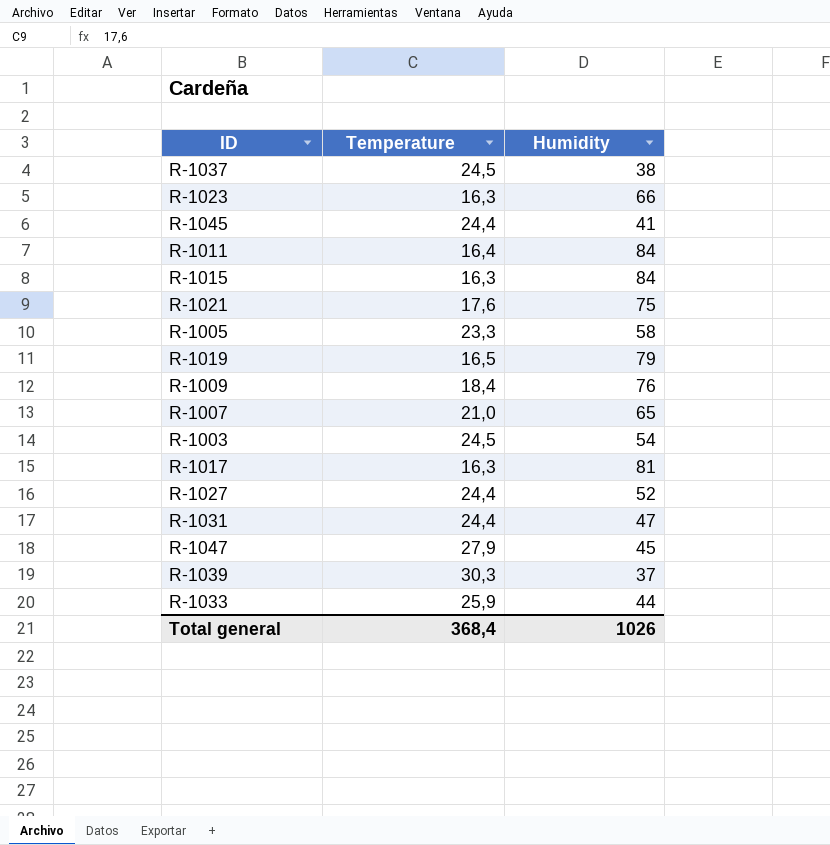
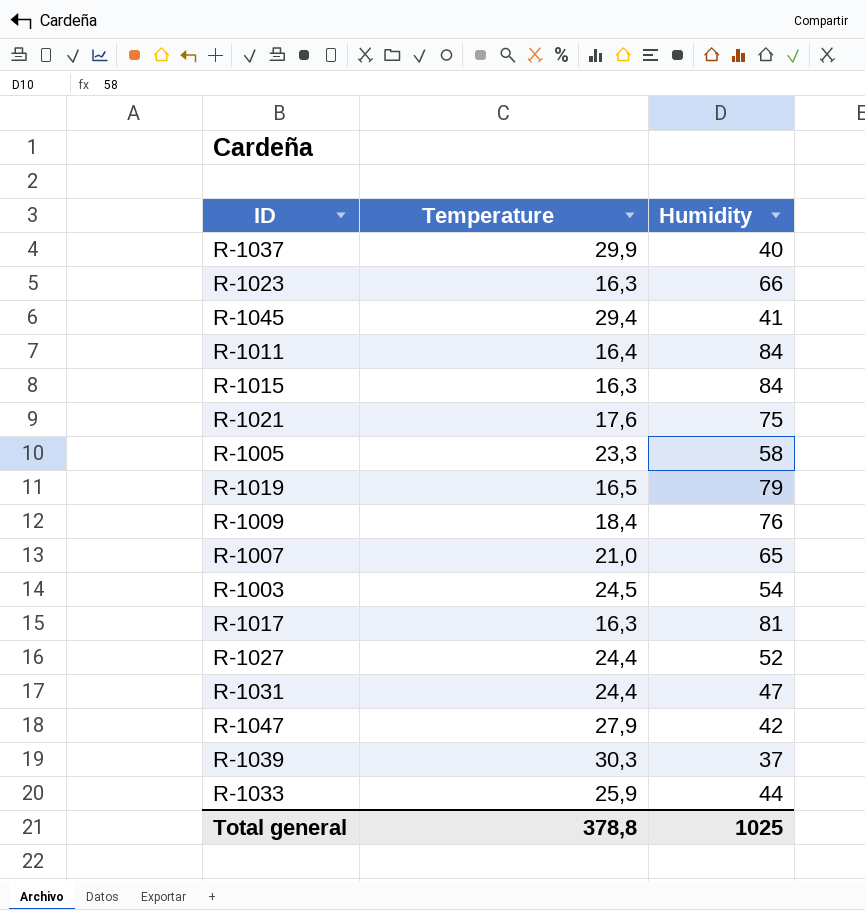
R-1037 | Temperature: 24,5 -> 29,9
R-1037 | Humidity: 38 -> 40
R-1045 | Temperature: 24,4 -> 29,4
R-1047 | Humidity: 45 -> 42
Total general | Temperature: 368,4 -> 378,8
Total general | Humidity: 1026 -> 1025

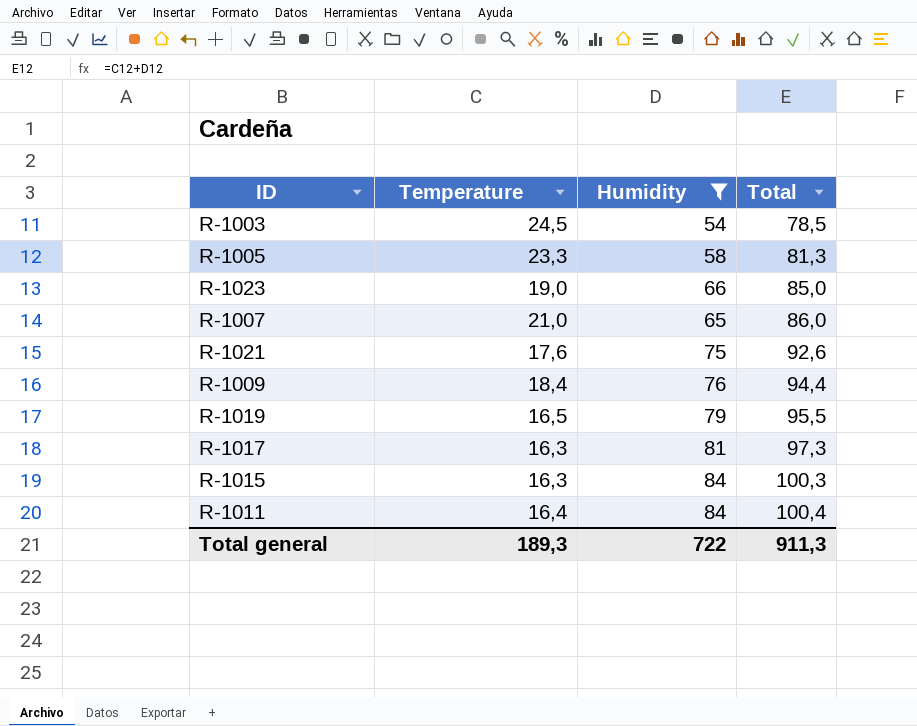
filter: none -> Humidity >= 54
row order: none -> Total ascending
column Total | formula: none -> [Temperature] + [Humidity]
R-1023 | Temperature: 16,3 -> 19,0
Total general | Temperature: 378,8 -> 189,3
Total general | Humidity: 1025 -> 722

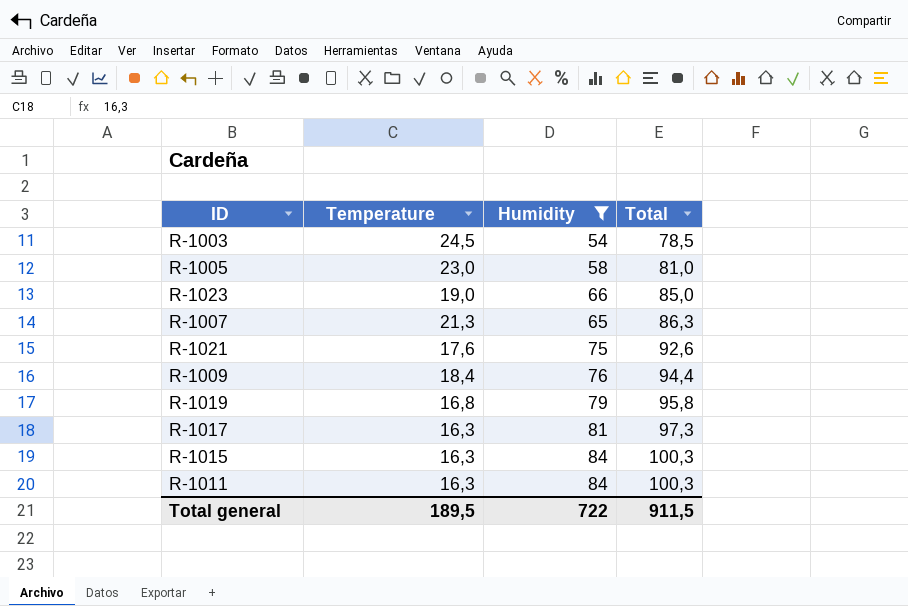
R-1005 | Temperature: 23,3 -> 23,0
R-1005 | Total: 81,3 -> 81,0
R-1007 | Temperature: 21,0 -> 21,3
R-1007 | Total: 86,0 -> 86,3
R-1019 | Temperature: 16,5 -> 16,8
R-1019 | Total: 95,5 -> 95,8
R-1011 | Temperature: 16,4 -> 16,3
R-1011 | Total: 100,4 -> 100,3
Total general | Temperature: 189,3 -> 189,5
Total general | Total: 911,3 -> 911,5

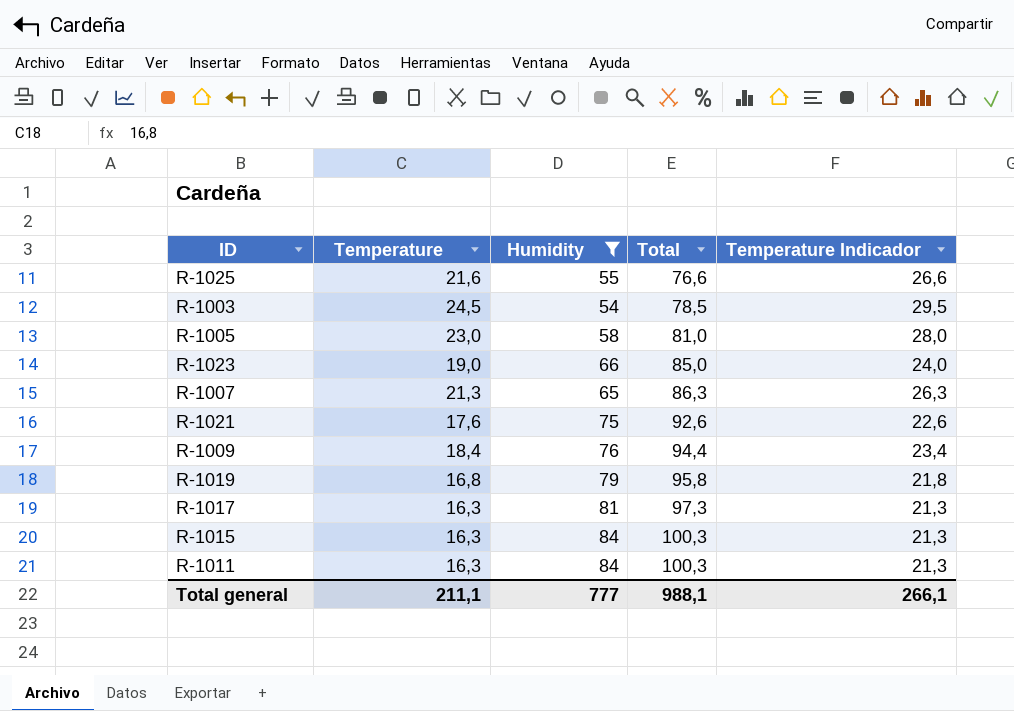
column Temperature Indicador | formula: none -> [Temperature] + 5
row R-1025: none -> 21,6 | 55 | 76,6 | 26,6
Total general | Temperature: 189,5 -> 211,1
Total general | Humidity: 722 -> 777
Total general | Total: 911,5 -> 988,1

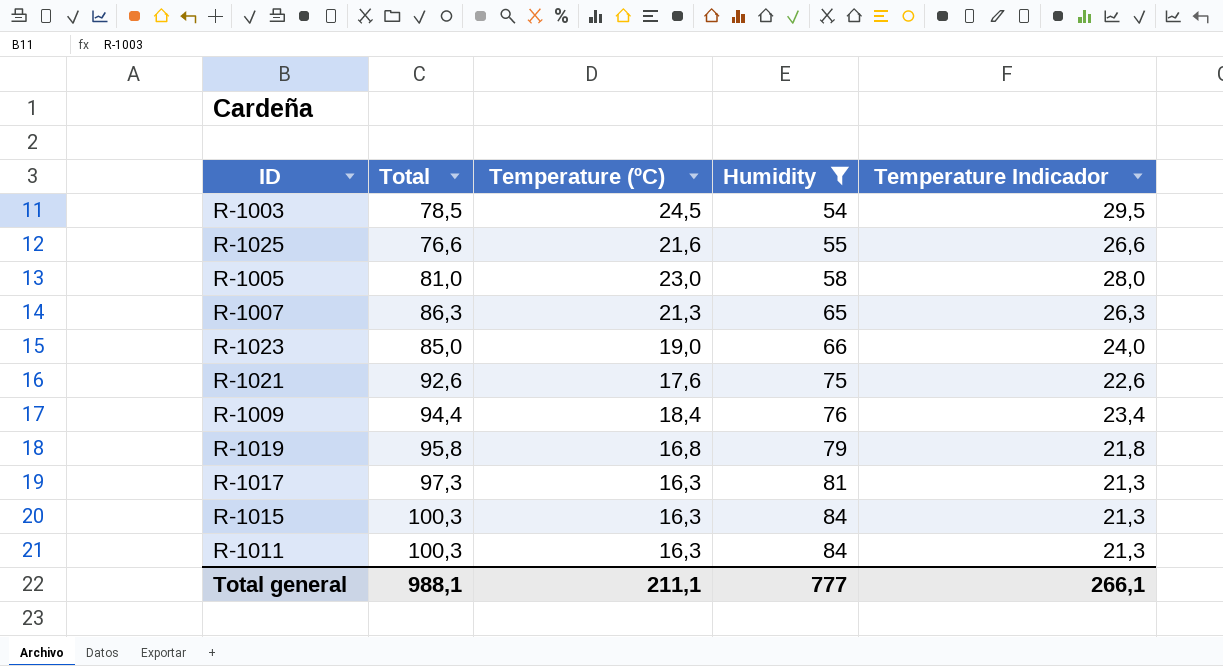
row order: Total ascending -> Humidity ascending
column Total | position: 4 -> 2
column name: Temperature -> Temperature (ºC)

